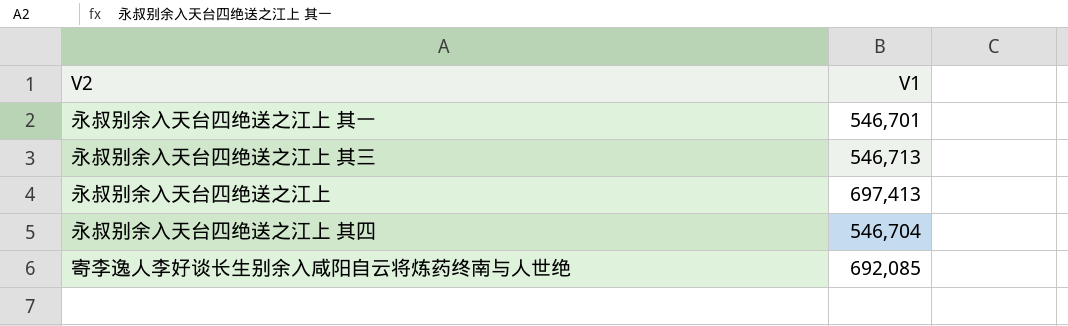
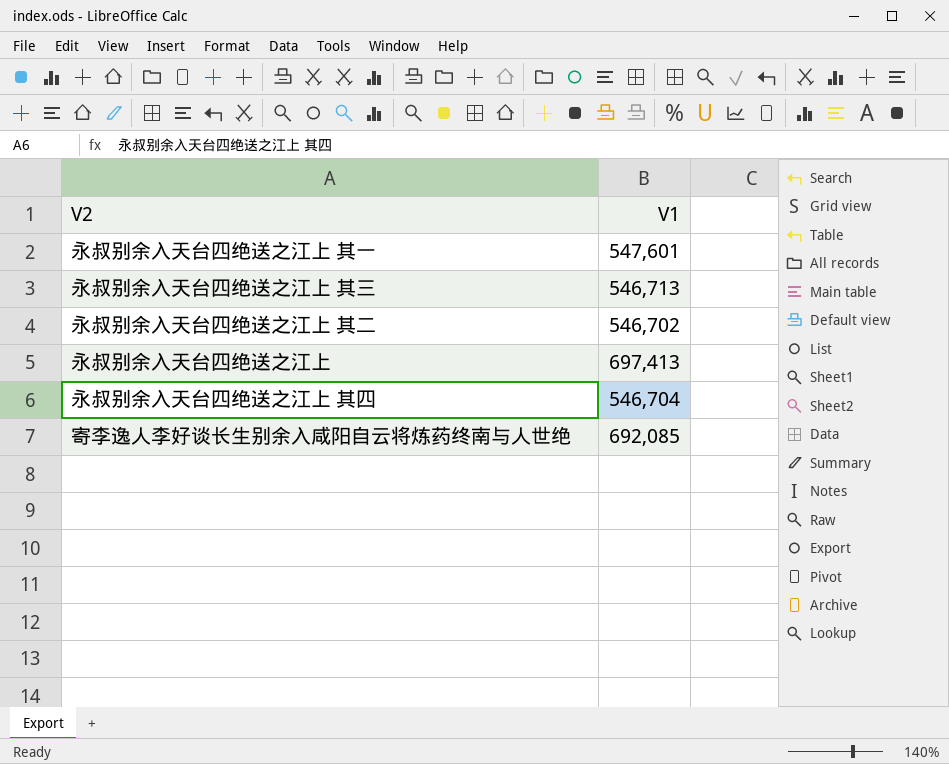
永叔别余入天台四绝送之江上 其一 | V1: 546,701 -> 547,601
row 永叔别余入天台四绝送之江上 其二: none -> 546,702

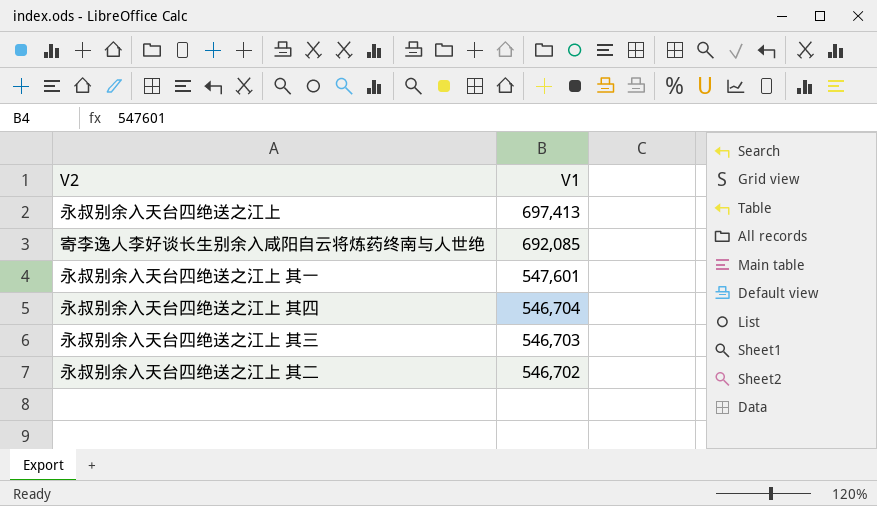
row order: none -> V1 descending
永叔别余入天台四绝送之江上 其三 | V1: 546,713 -> 546,703

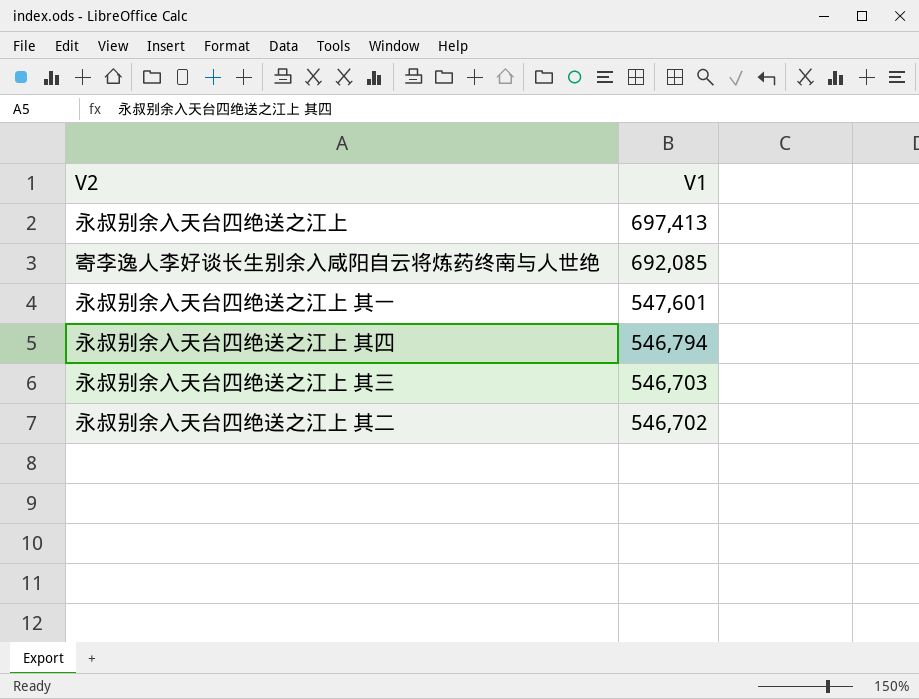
永叔别余入天台四绝送之江上 其四 | V1: 546,704 -> 546,794

